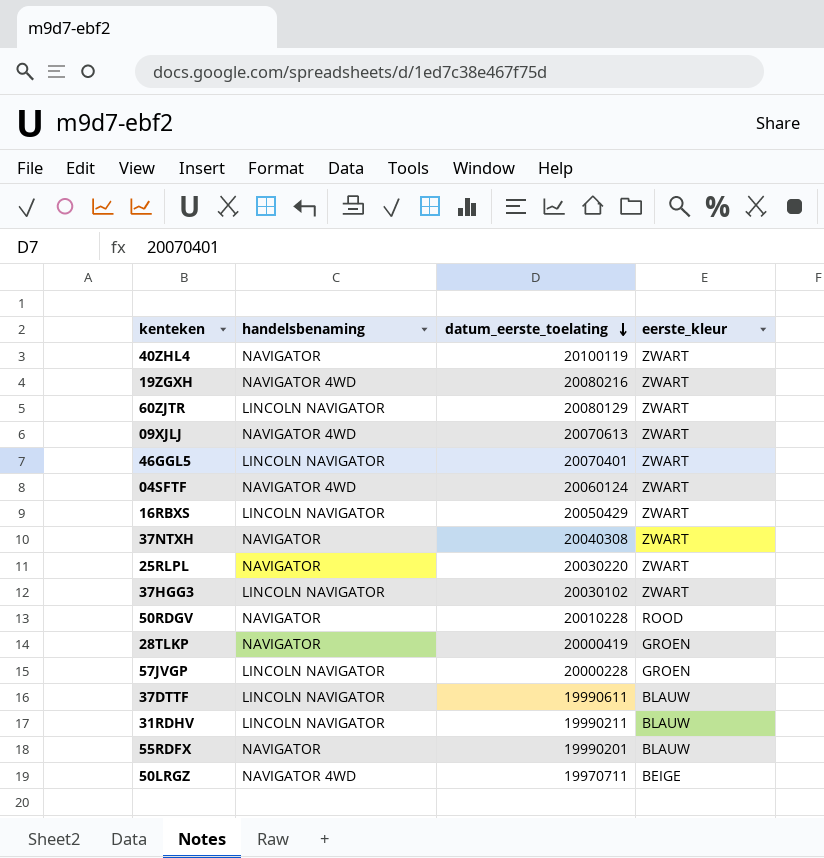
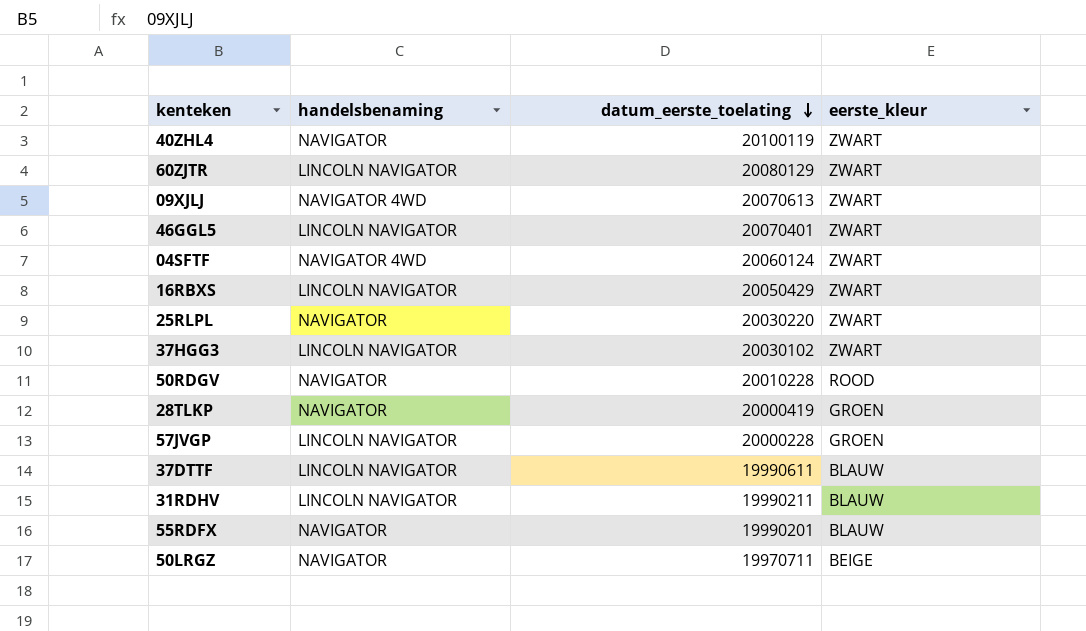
row 19ZGXH: NAVIGATOR 4WD | 20080216 | ZWART -> none
row 37NTXH: NAVIGATOR | 20040308 | ZWART -> none
50LRGZ | handelsbenaming: NAVIGATOR 4WD -> NAVIGATOR

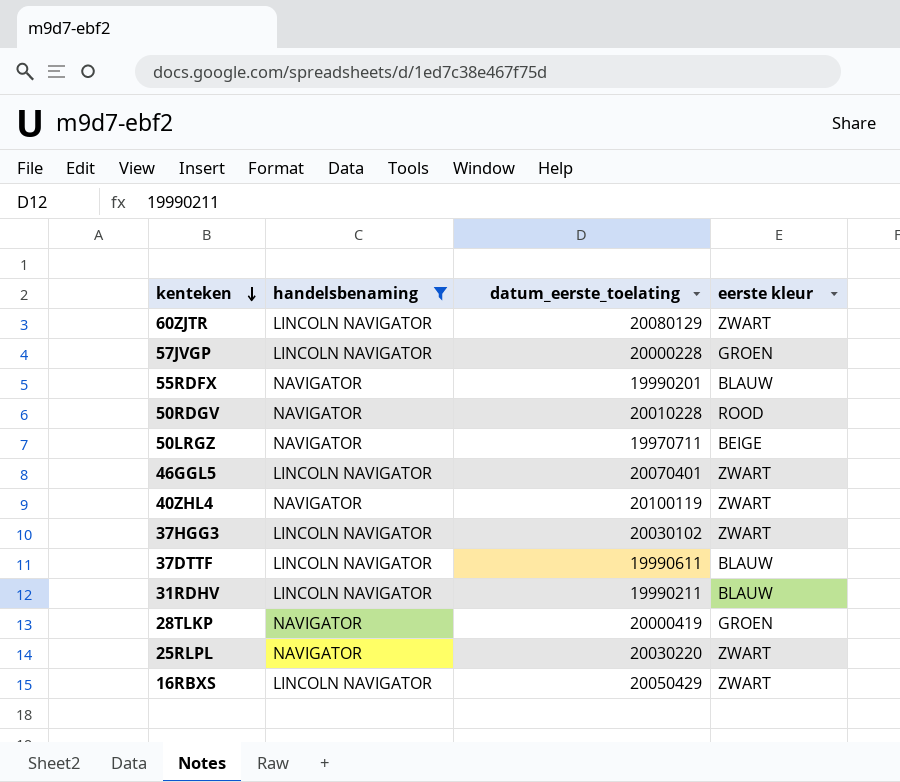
filter: none -> handelsbenaming != NAVIGATOR 4WD
row order: datum_eerste_toelating descending -> kenteken descending
column name: eerste_kleur -> eerste kleur

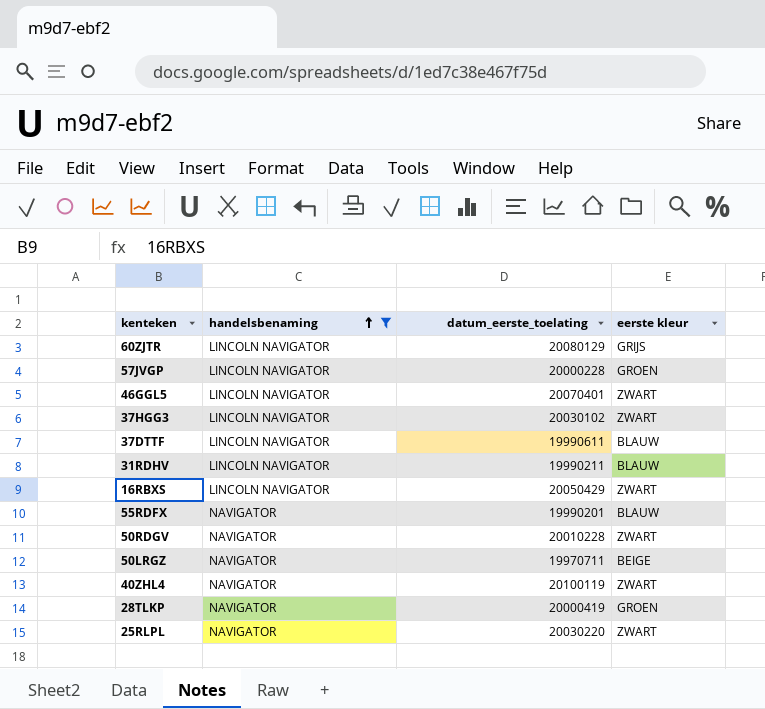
row order: kenteken descending -> handelsbenaming ascending
60ZJTR | eerste kleur: ZWART -> GRIJS
50RDGV | eerste kleur: ROOD -> ZWART

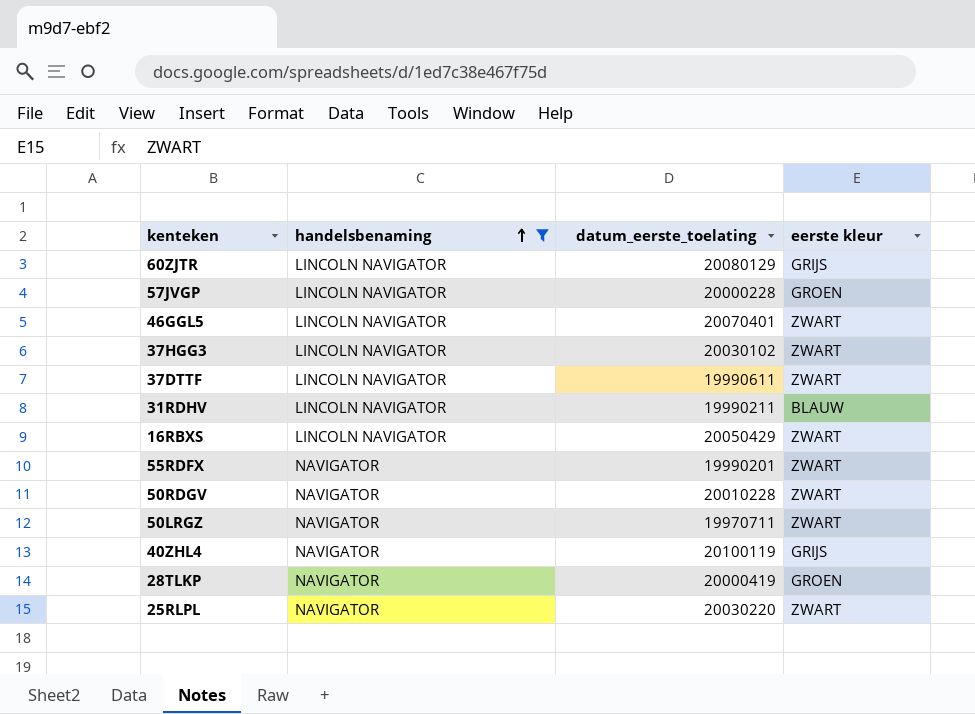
37DTTF | eerste kleur: BLAUW -> ZWART
55RDFX | eerste kleur: BLAUW -> ZWART
50LRGZ | eerste kleur: BEIGE -> ZWART
40ZHL4 | eerste kleur: ZWART -> GRIJS

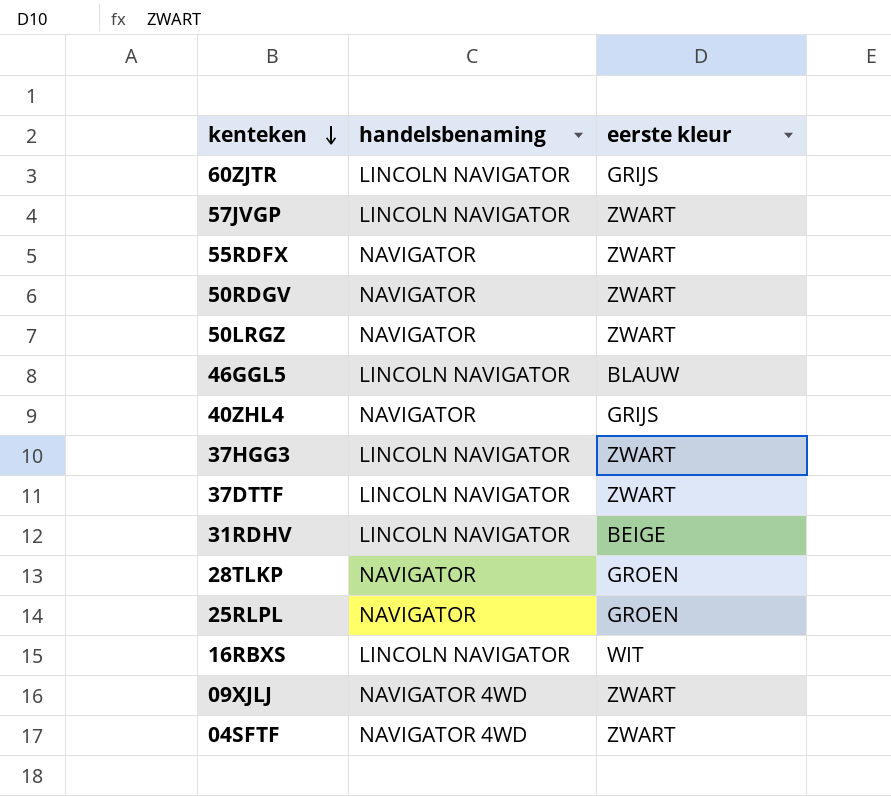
filter: handelsbenaming != NAVIGATOR 4WD -> none
row order: handelsbenaming ascending -> kenteken descending
column datum_eerste_toelating | position: 3 -> none
57JVGP | eerste kleur: GROEN -> ZWART
46GGL5 | eerste kleur: ZWART -> BLAUW
31RDHV | eerste kleur: BLAUW -> BEIGE
25RLPL | eerste kleur: ZWART -> GROEN
16RBXS | eerste kleur: ZWART -> WIT

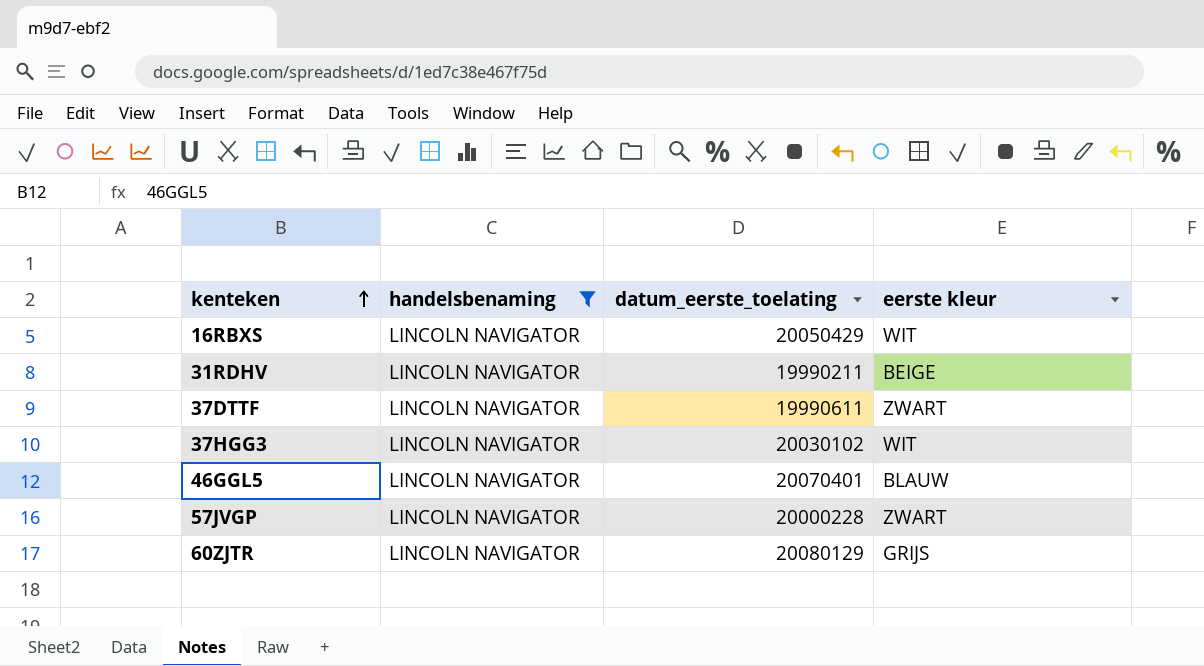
filter: none -> handelsbenaming = LINCOLN NAVIGATOR
row order: kenteken descending -> kenteken ascending
column datum_eerste_toelating | position: none -> 3
37HGG3 | eerste kleur: ZWART -> WIT

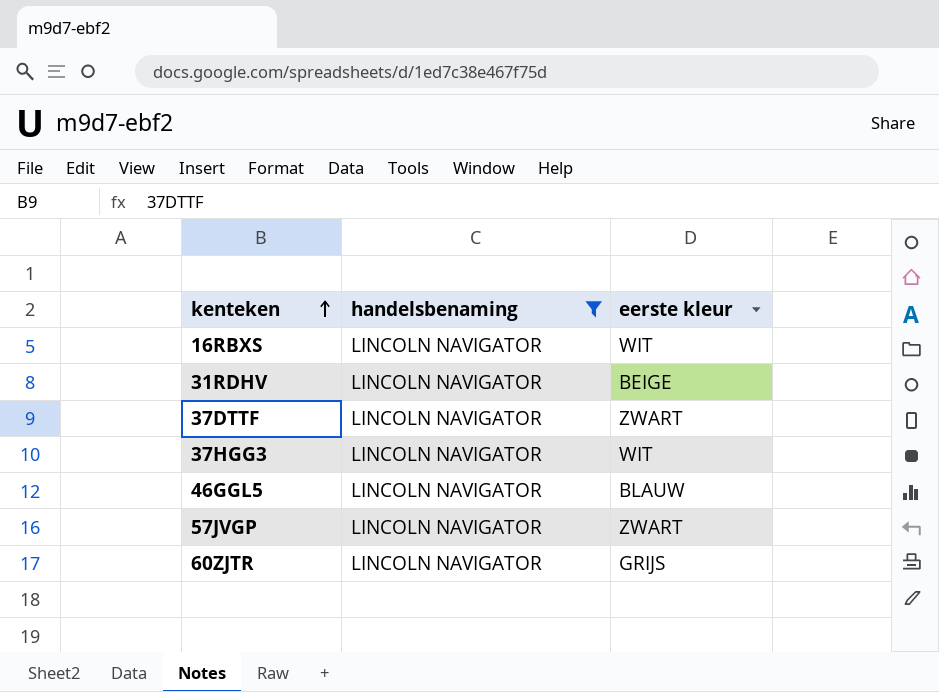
column datum_eerste_toelating | position: 3 -> none

